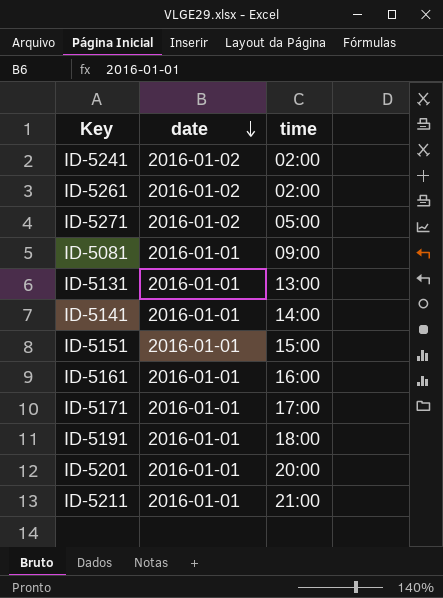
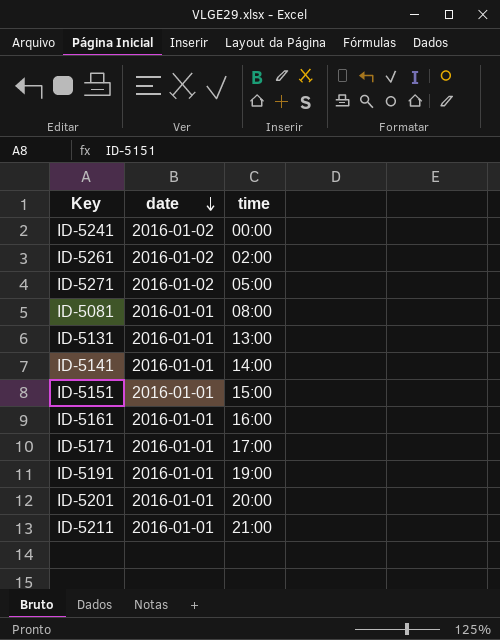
ID-5241 | time: 02:00 -> 00:00
ID-5081 | time: 09:00 -> 08:00
ID-5191 | time: 18:00 -> 19:00

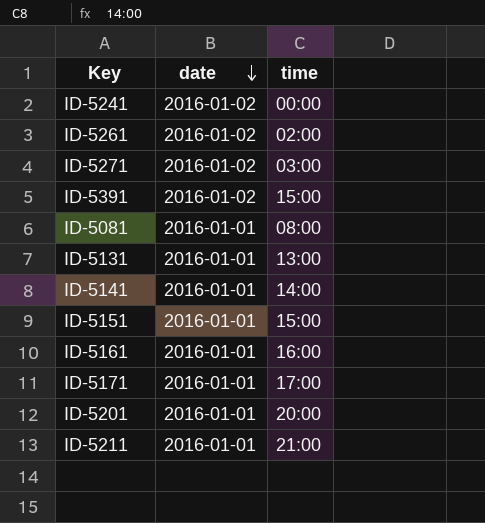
row ID-5191: 2016-01-01 | 19:00 -> none
ID-5271 | time: 05:00 -> 03:00
row ID-5391: none -> 2016-01-02 | 15:00

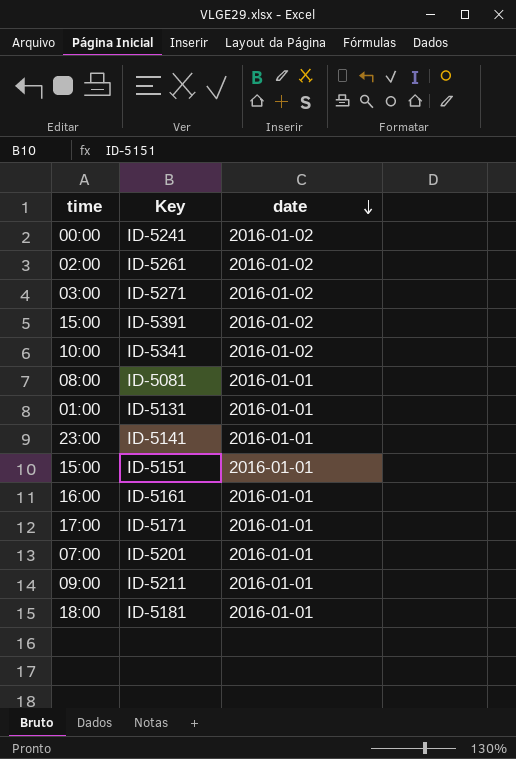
column time | position: 3 -> 1
row ID-5341: none -> 10:00 | 2016-01-02
ID-5131 | time: 13:00 -> 01:00
ID-5141 | time: 14:00 -> 23:00
ID-5201 | time: 20:00 -> 07:00
ID-5211 | time: 21:00 -> 09:00
row ID-5181: none -> 18:00 | 2016-01-01

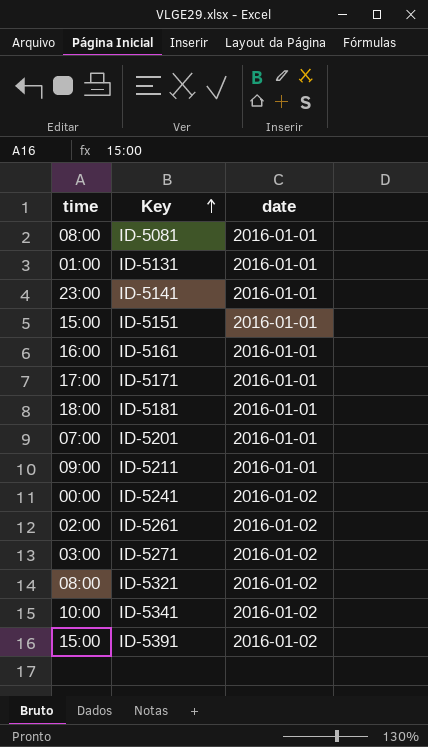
row order: date descending -> Key ascending
row ID-5321: none -> 08:00 | 2016-01-02

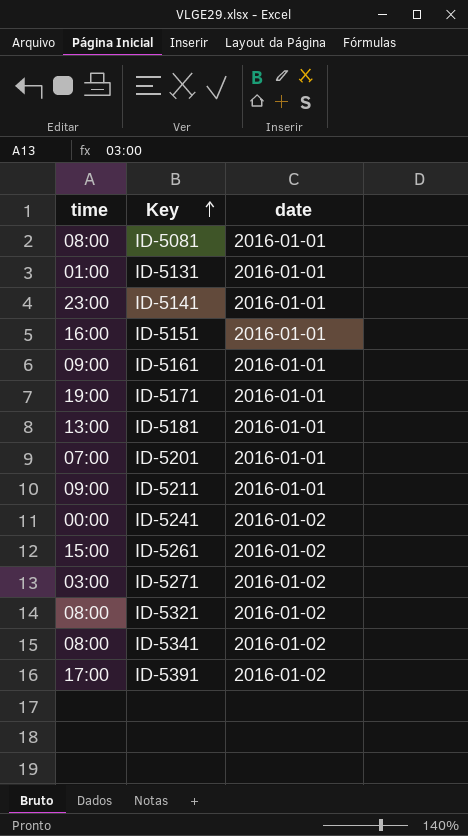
ID-5151 | time: 15:00 -> 16:00
ID-5161 | time: 16:00 -> 09:00
ID-5171 | time: 17:00 -> 19:00
ID-5181 | time: 18:00 -> 13:00
ID-5261 | time: 02:00 -> 15:00
ID-5341 | time: 10:00 -> 08:00
ID-5391 | time: 15:00 -> 17:00

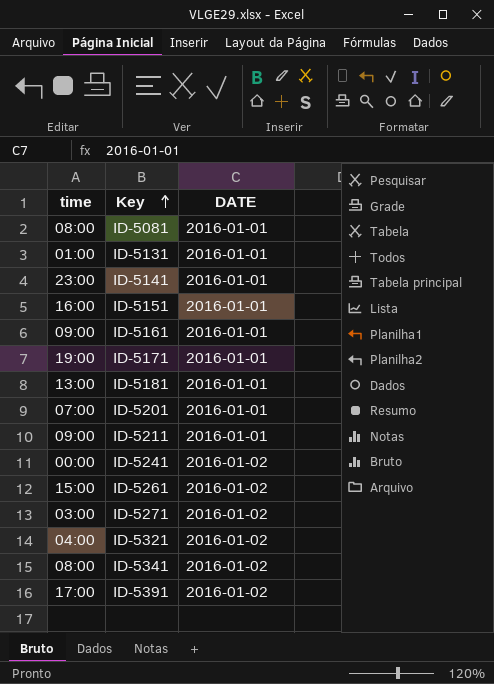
column name: date -> DATE
ID-5321 | time: 08:00 -> 04:00

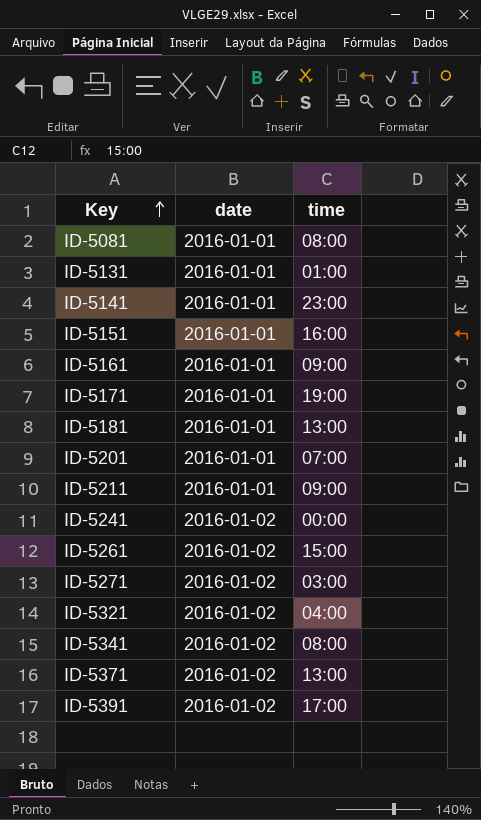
column name: DATE -> date
column time | position: 1 -> 3
row ID-5371: none -> 2016-01-02 | 13:00

